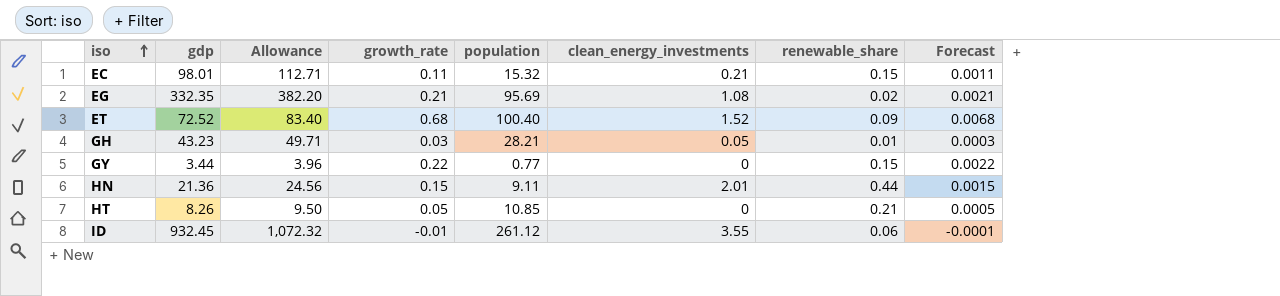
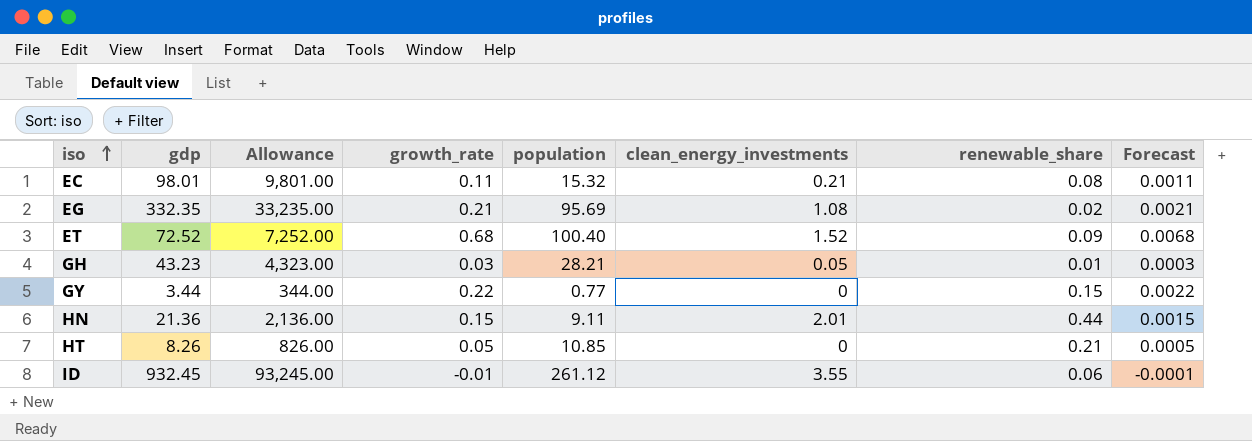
column Allowance | formula: [gdp] * 1.15 -> [gdp] * 100
EC | renewable_share: 0.15 -> 0.08

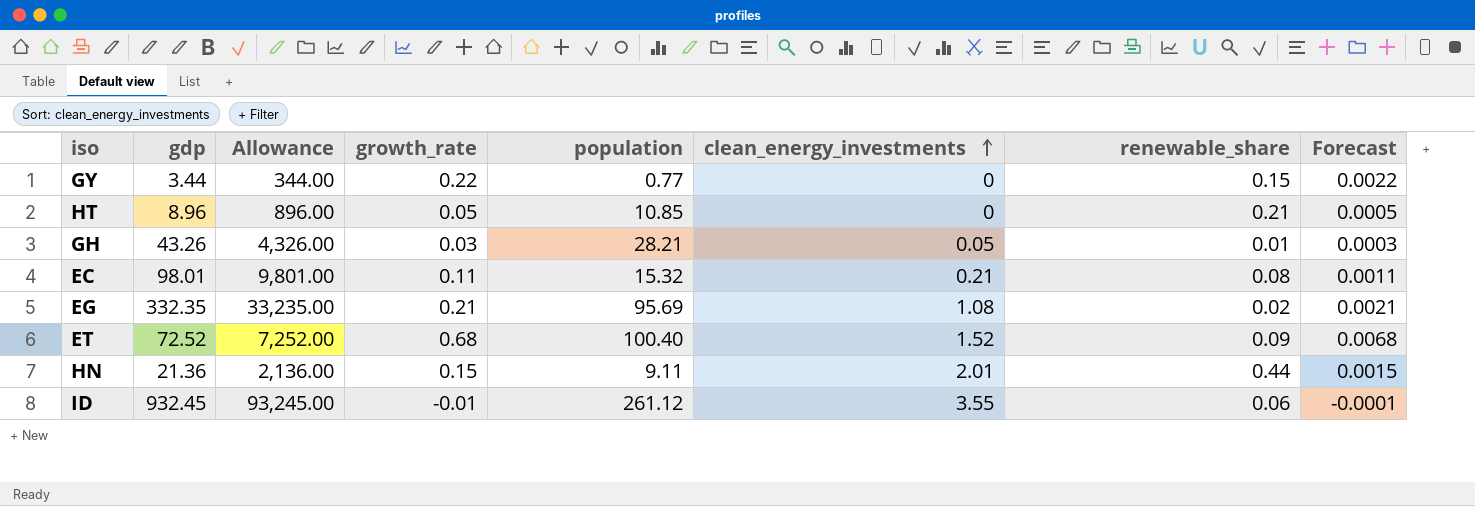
row order: iso ascending -> clean_energy_investments ascending
HT | gdp: 8.26 -> 8.96
HT | Allowance: 826.00 -> 896.00
GH | gdp: 43.23 -> 43.26
GH | Allowance: 4,323.00 -> 4,326.00

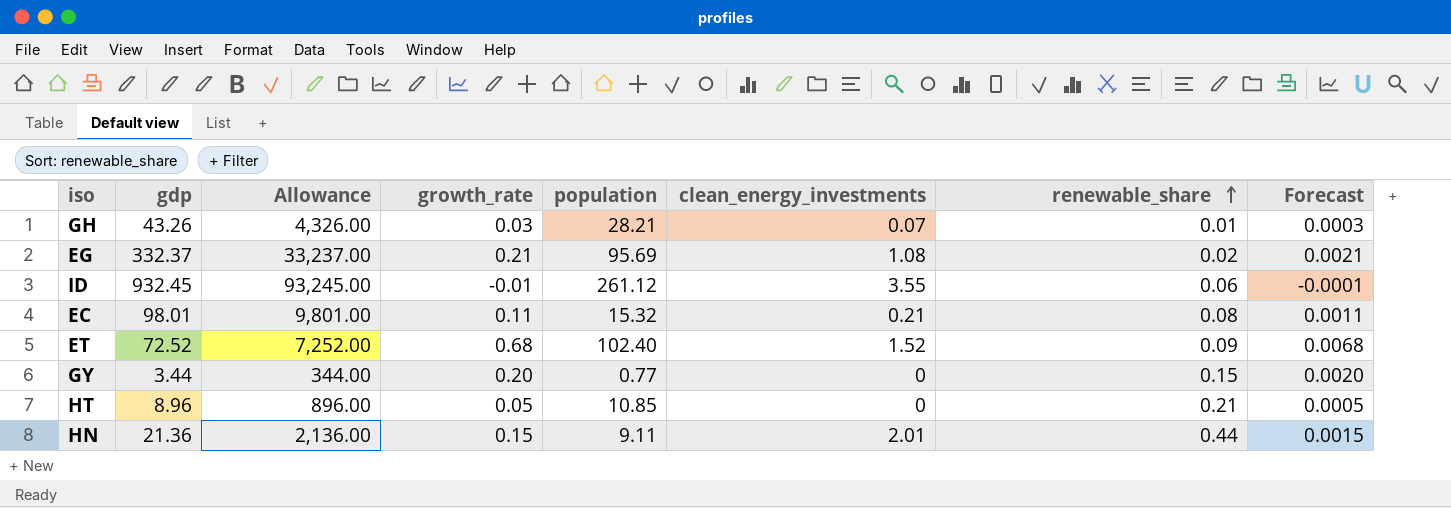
row order: clean_energy_investments ascending -> renewable_share ascending
GH | clean_energy_investments: 0.05 -> 0.07
EG | gdp: 332.35 -> 332.37
EG | Allowance: 33,235.00 -> 33,237.00
ET | population: 100.40 -> 102.40
GY | growth_rate: 0.22 -> 0.20
GY | Forecast: 0.0022 -> 0.0020

